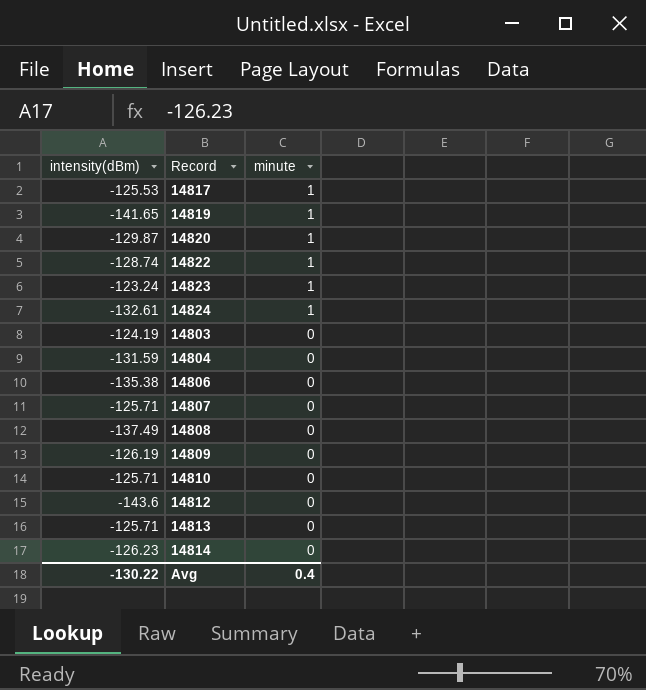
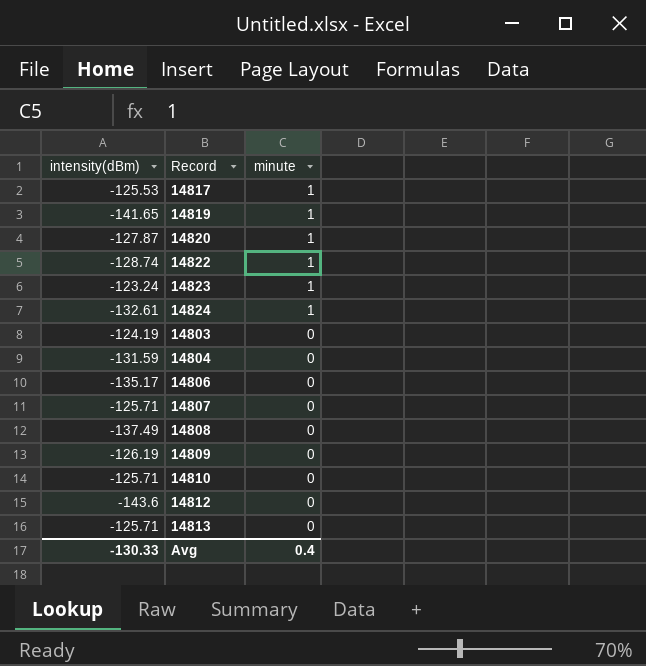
row 14814: -126.23 | 0 -> none
14820 | intensity(dBm): -129.87 -> -127.87
14806 | intensity(dBm): -135.38 -> -135.17
Avg | intensity(dBm): -130.22 -> -130.33

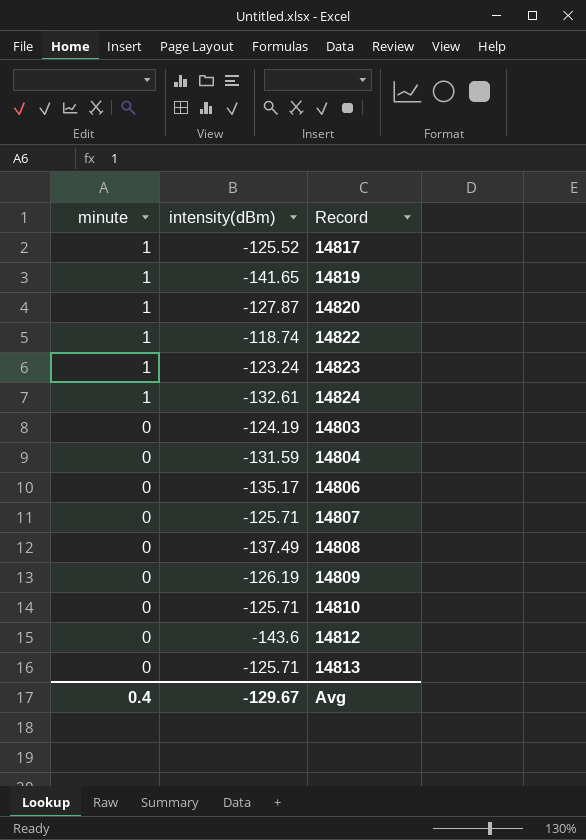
column minute | position: 3 -> 1
14817 | intensity(dBm): -125.53 -> -125.52
14822 | intensity(dBm): -128.74 -> -118.74
Avg | intensity(dBm): -130.33 -> -129.67

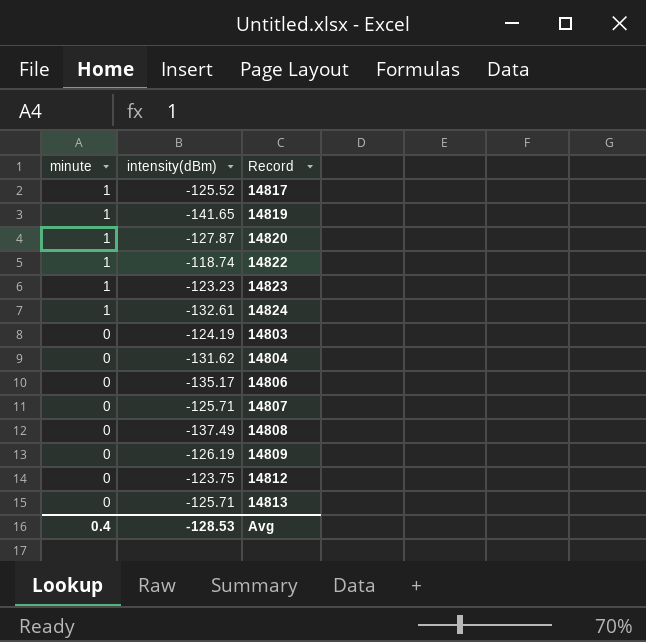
row 14810: 0 | -125.71 -> none
14823 | intensity(dBm): -123.24 -> -123.23
14804 | intensity(dBm): -131.59 -> -131.62
14812 | intensity(dBm): -143.6 -> -123.75
Avg | intensity(dBm): -129.67 -> -128.53

